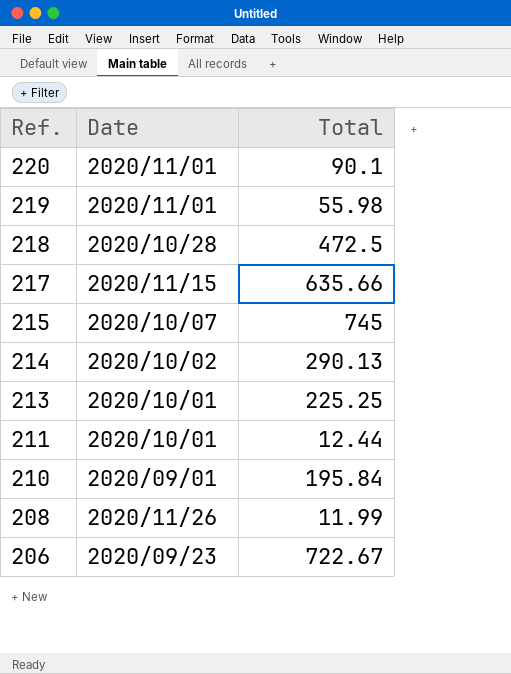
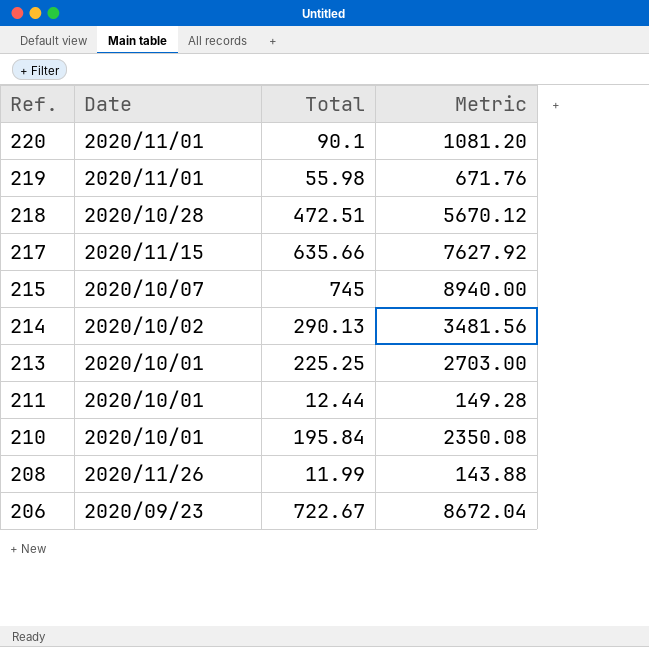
column Metric | formula: none -> [Total] * 12
218 | Total: 472.5 -> 472.51
210 | Date: 2020/09/01 -> 2020/10/01

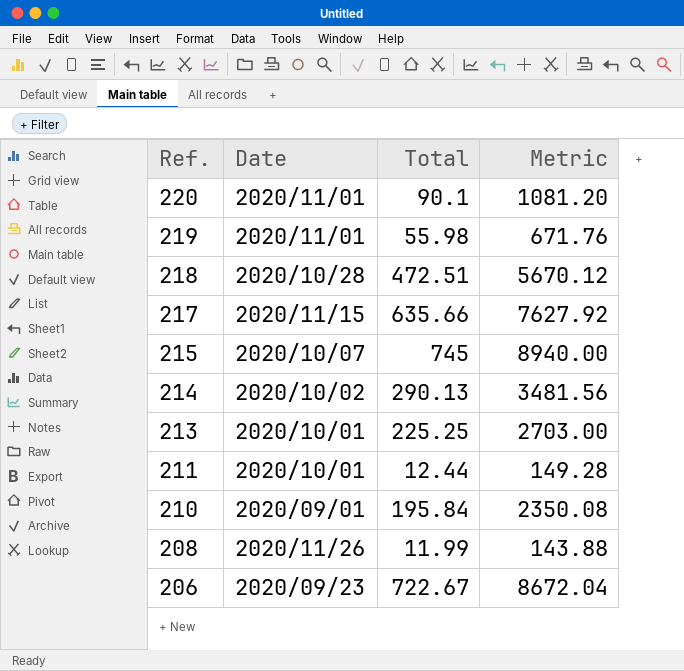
210 | Date: 2020/10/01 -> 2020/09/01

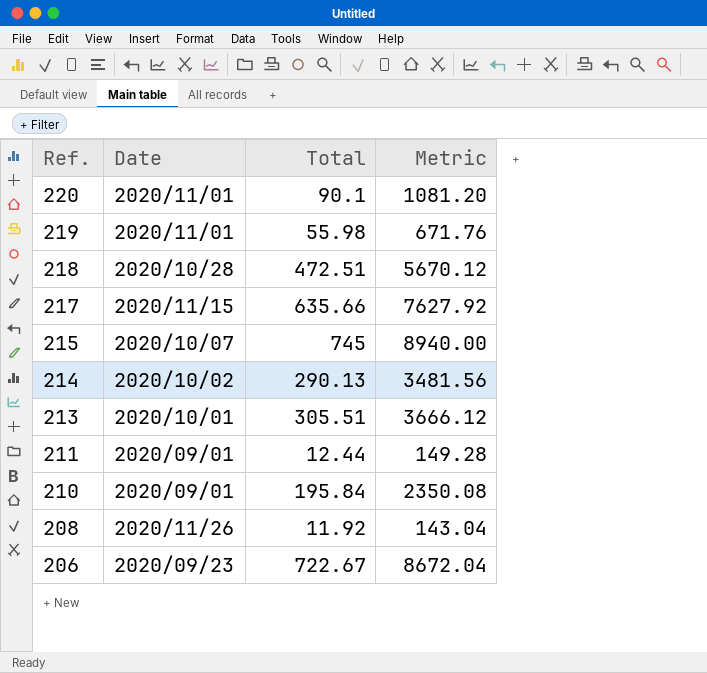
213 | Total: 225.25 -> 305.51
213 | Metric: 2703.00 -> 3666.12
211 | Date: 2020/10/01 -> 2020/09/01
208 | Total: 11.99 -> 11.92
208 | Metric: 143.88 -> 143.04

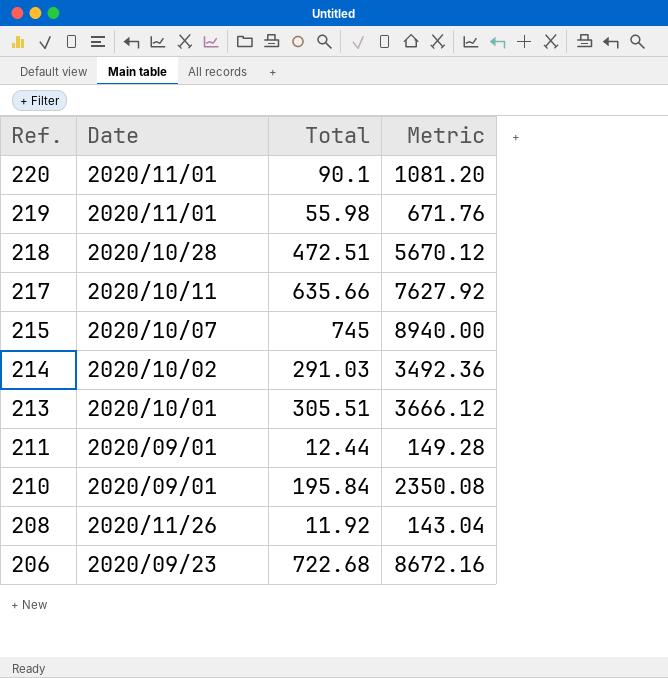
217 | Date: 2020/11/15 -> 2020/10/11
214 | Total: 290.13 -> 291.03
214 | Metric: 3481.56 -> 3492.36
206 | Total: 722.67 -> 722.68
206 | Metric: 8672.04 -> 8672.16

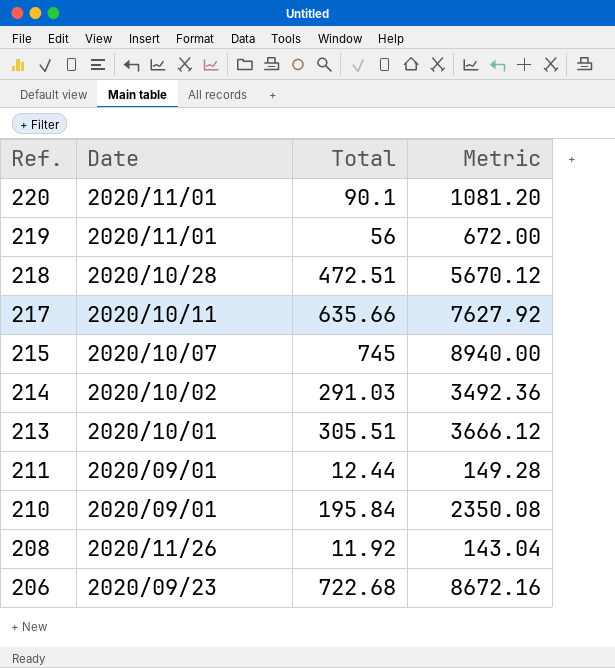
219 | Total: 55.98 -> 56
219 | Metric: 671.76 -> 672.00

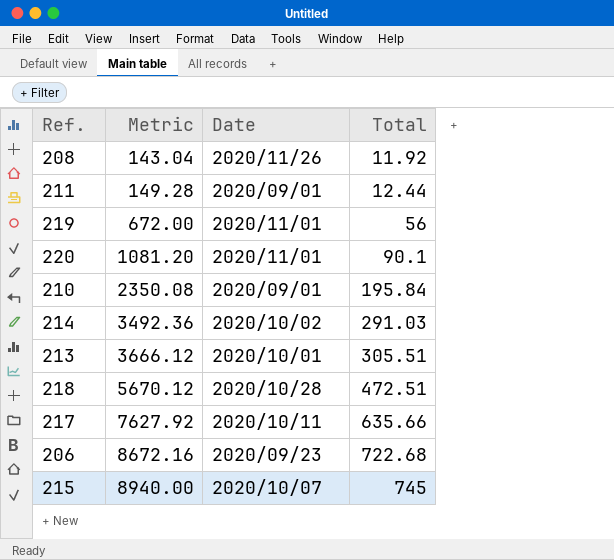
row order: Ref. descending -> Metric ascending
column Metric | position: 4 -> 2

